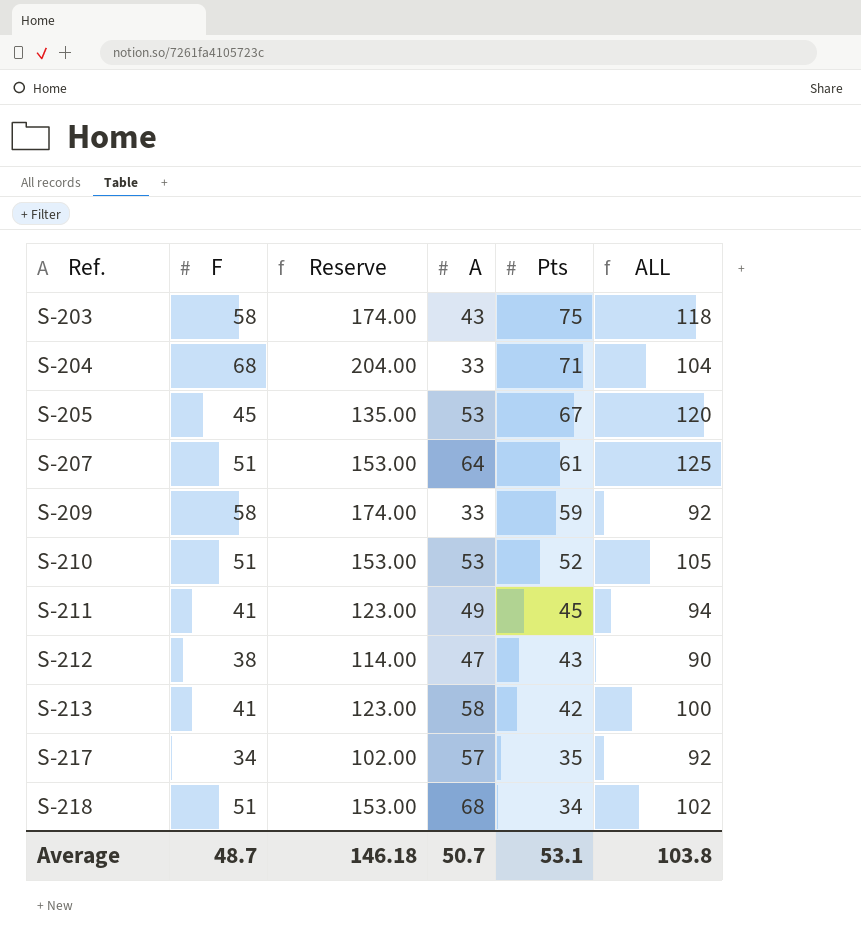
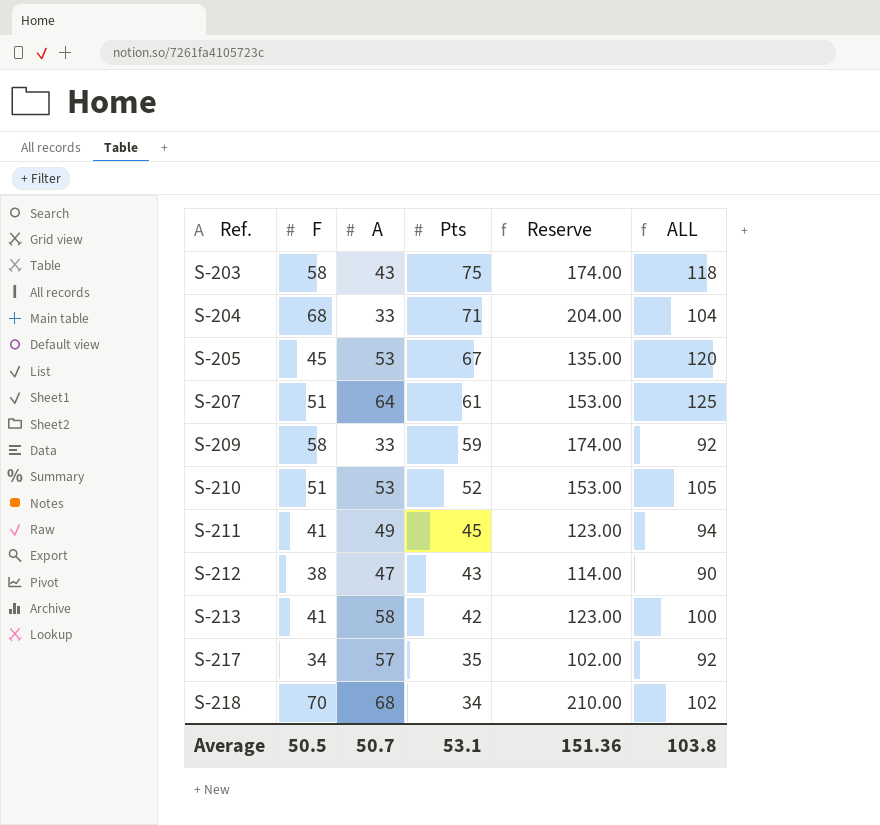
column Reserve | position: 3 -> 5
S-218 | F: 51 -> 70
S-218 | Reserve: 153.00 -> 210.00
Average | F: 48.7 -> 50.5
Average | Reserve: 146.18 -> 151.36

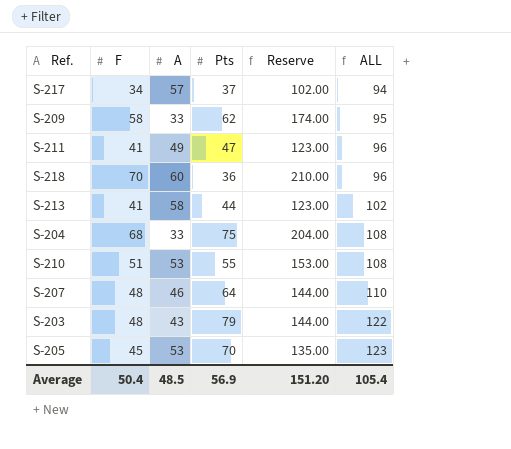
row order: Ref. ascending -> ALL ascending
row S-212: 38 | 47 | 43 | 114.00 | 90 -> none
S-217 | Pts: 35 -> 37
S-217 | ALL: 92 -> 94
S-209 | Pts: 59 -> 62
S-209 | ALL: 92 -> 95
S-211 | Pts: 45 -> 47
S-211 | ALL: 94 -> 96
S-218 | A: 68 -> 60
S-218 | Pts: 34 -> 36
S-218 | ALL: 102 -> 96
S-213 | Pts: 42 -> 44
S-213 | ALL: 100 -> 102
S-204 | Pts: 71 -> 75
S-204 | ALL: 104 -> 108
S-210 | Pts: 52 -> 55
S-210 | ALL: 105 -> 108
S-207 | F: 51 -> 48
S-207 | A: 64 -> 46
S-207 | Pts: 61 -> 64
S-207 | Reserve: 153.00 -> 144.00
S-207 | ALL: 125 -> 110
S-203 | F: 58 -> 48
S-203 | Pts: 75 -> 79
S-203 | Reserve: 174.00 -> 144.00
S-203 | ALL: 118 -> 122
S-205 | Pts: 67 -> 70
S-205 | ALL: 120 -> 123
Average | F: 50.5 -> 50.4
Average | A: 50.7 -> 48.5
Average | Pts: 53.1 -> 56.9
Average | Reserve: 151.36 -> 151.20
Average | ALL: 103.8 -> 105.4

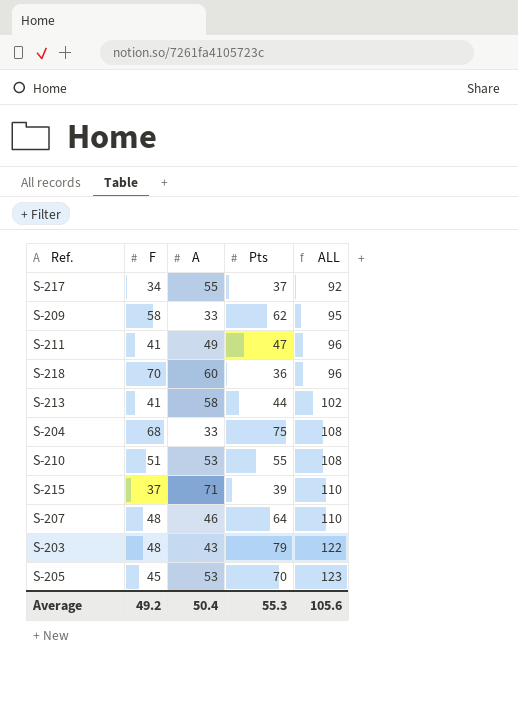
column Reserve | formula: [F] * 3 -> none
S-217 | A: 57 -> 55
S-217 | ALL: 94 -> 92
row S-215: none -> 37 | 71 | 39 | 110
Average | F: 50.4 -> 49.2
Average | A: 48.5 -> 50.4
Average | Pts: 56.9 -> 55.3
Average | ALL: 105.4 -> 105.6

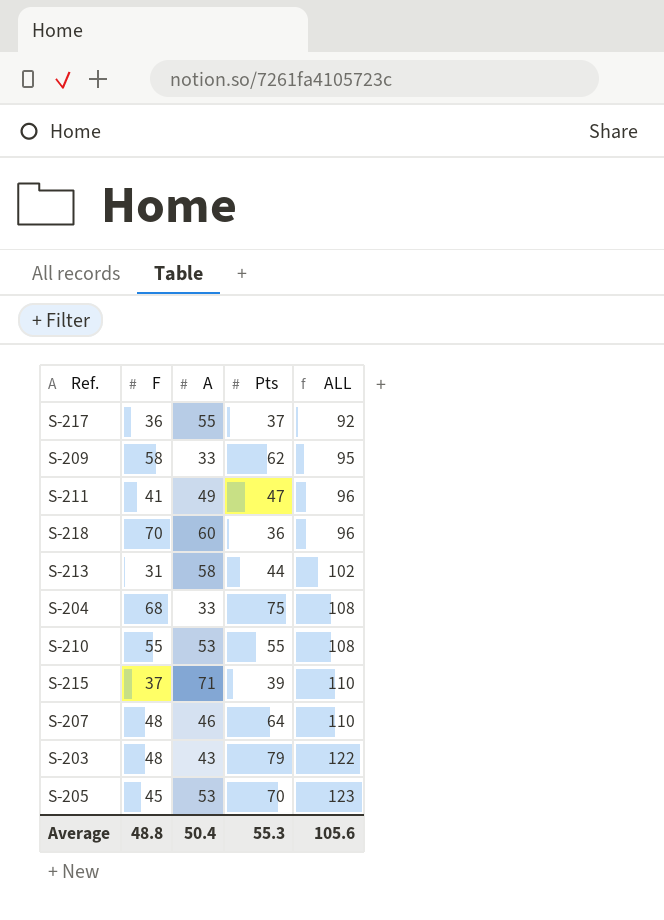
S-217 | F: 34 -> 36
S-213 | F: 41 -> 31
S-210 | F: 51 -> 55
Average | F: 49.2 -> 48.8

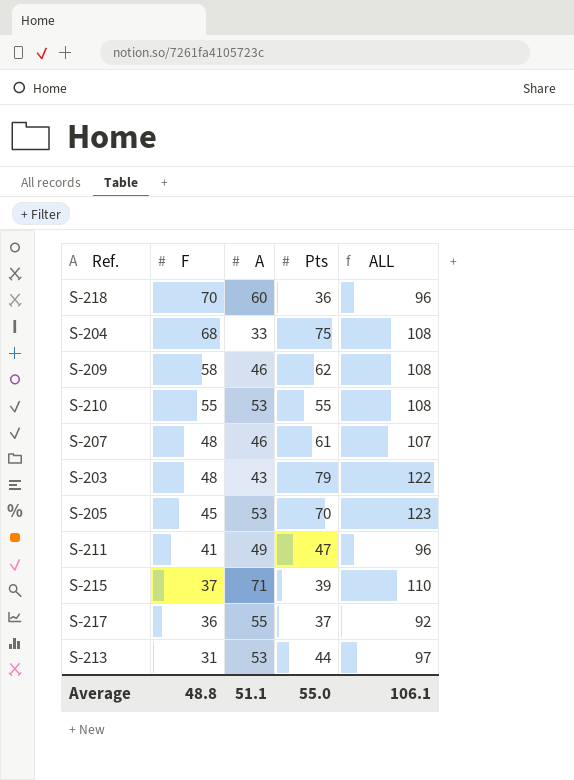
row order: ALL ascending -> F descending
S-209 | A: 33 -> 46
S-209 | ALL: 95 -> 108
S-207 | Pts: 64 -> 61
S-207 | ALL: 110 -> 107
S-213 | A: 58 -> 53
S-213 | ALL: 102 -> 97
Average | A: 50.4 -> 51.1
Average | Pts: 55.3 -> 55.0
Average | ALL: 105.6 -> 106.1

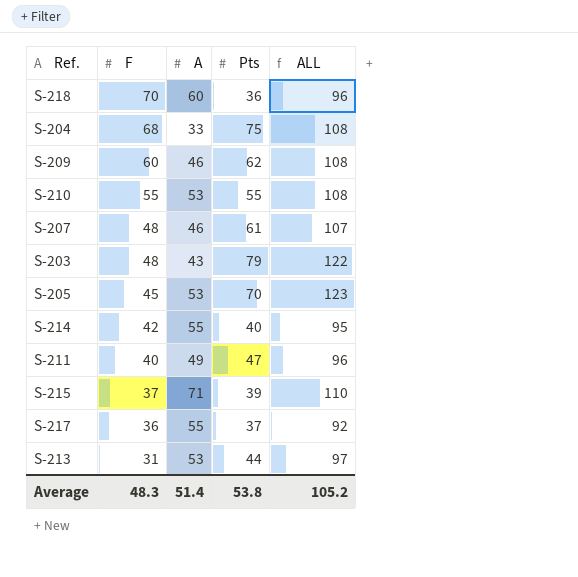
S-209 | F: 58 -> 60
row S-214: none -> 42 | 55 | 40 | 95
S-211 | F: 41 -> 40
Average | F: 48.8 -> 48.3
Average | A: 51.1 -> 51.4
Average | Pts: 55.0 -> 53.8
Average | ALL: 106.1 -> 105.2

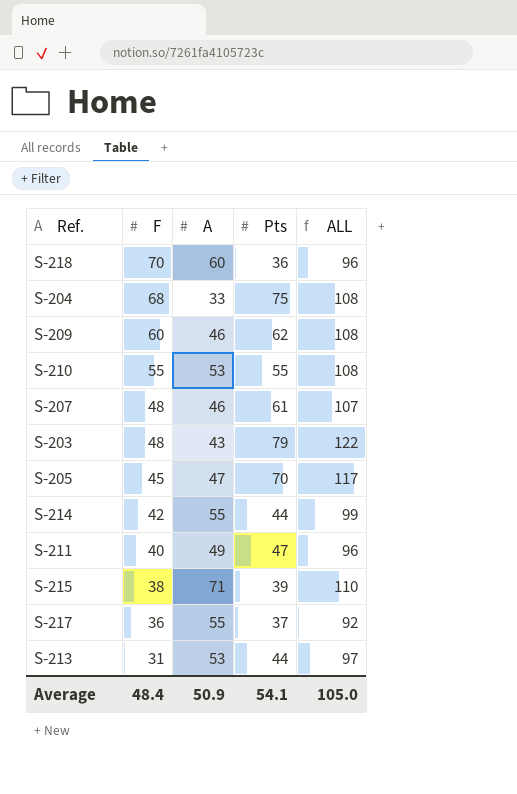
S-205 | A: 53 -> 47
S-205 | ALL: 123 -> 117
S-214 | Pts: 40 -> 44
S-214 | ALL: 95 -> 99
S-215 | F: 37 -> 38
Average | F: 48.3 -> 48.4
Average | A: 51.4 -> 50.9
Average | Pts: 53.8 -> 54.1
Average | ALL: 105.2 -> 105.0

